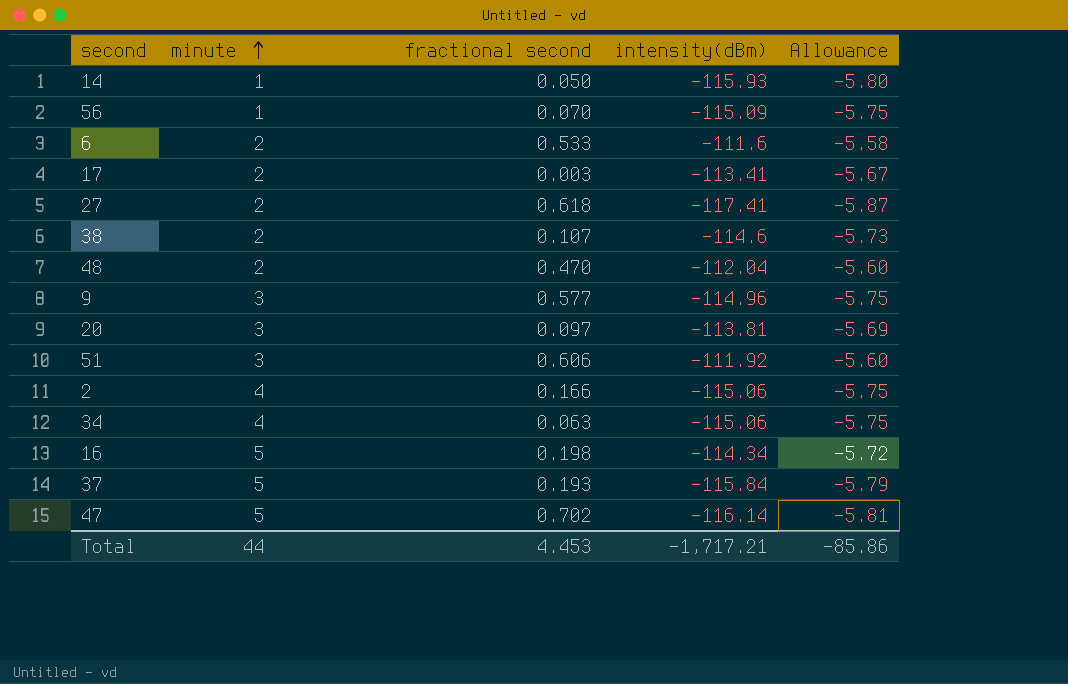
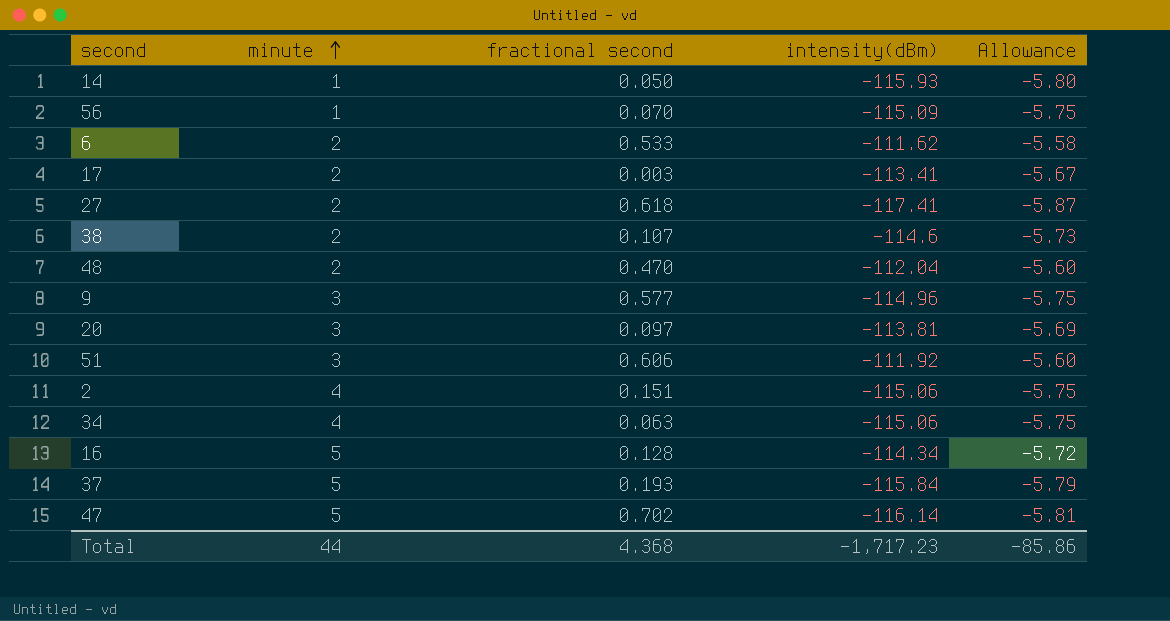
6 | intensity(dBm): -111.6 -> -111.62
2 | fractional second: 0.166 -> 0.151
16 | fractional second: 0.198 -> 0.128
Total | fractional second: 4.453 -> 4.368
Total | intensity(dBm): -1,717.21 -> -1,717.23

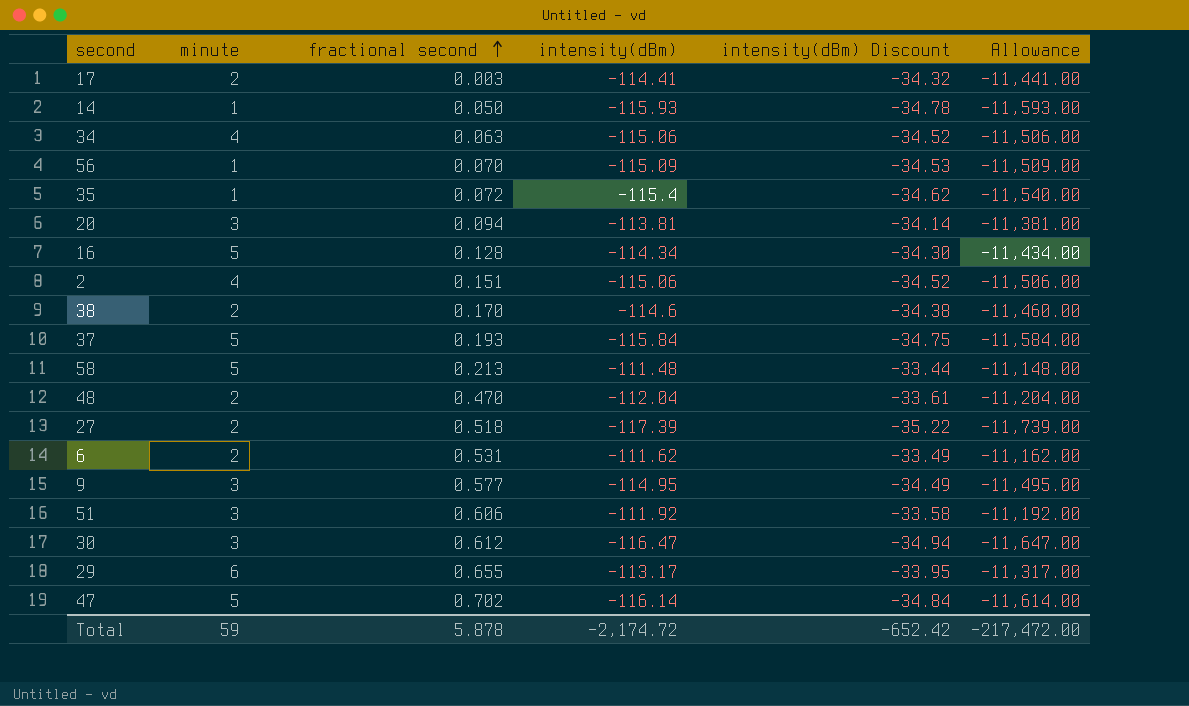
row order: minute ascending -> fractional second ascending
column intensity(dBm) Discount | formula: none -> [intensity(dBm)] * 0.3
column Allowance | formula: [intensity(dBm)] * 0.05 -> [intensity(dBm)] * 100
17 | intensity(dBm): -113.41 -> -114.41
row 35: none -> 1 | 0.072 | -115.4 | -34.62 | -11,540.00
20 | fractional second: 0.097 -> 0.094
38 | fractional second: 0.107 -> 0.170
row 58: none -> 5 | 0.213 | -111.48 | -33.44 | -11,148.00
27 | fractional second: 0.618 -> 0.518
27 | intensity(dBm): -117.41 -> -117.39
6 | fractional second: 0.533 -> 0.531
9 | intensity(dBm): -114.96 -> -114.95
row 30: none -> 3 | 0.612 | -116.47 | -34.94 | -11,647.00
row 29: none -> 6 | 0.655 | -113.17 | -33.95 | -11,317.00
Total | minute: 44 -> 59
Total | fractional second: 4.368 -> 5.878
Total | intensity(dBm): -1,717.23 -> -2,174.72
Total | Allowance: -85.86 -> -217,472.00

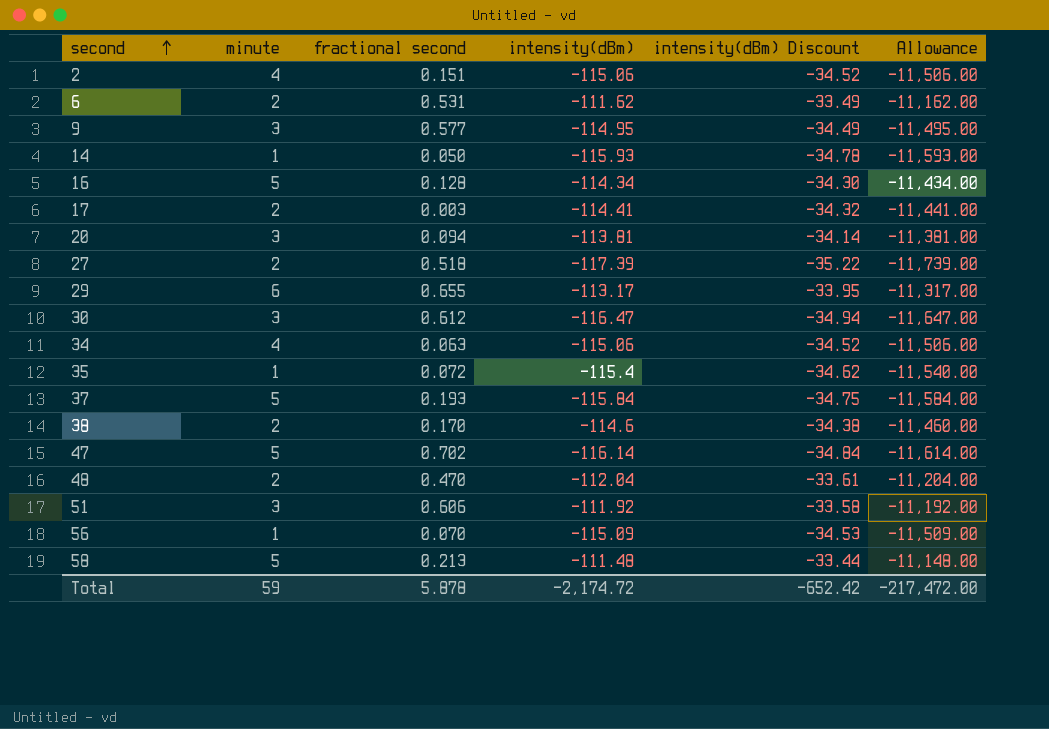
row order: fractional second ascending -> second ascending

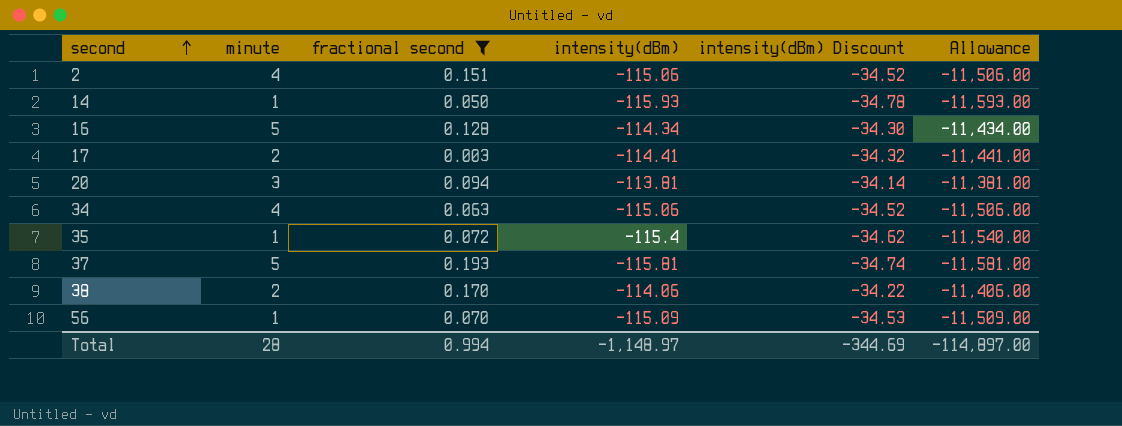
filter: none -> fractional second <= 0.193
37 | intensity(dBm): -115.84 -> -115.81
37 | intensity(dBm) Discount: -34.75 -> -34.74
37 | Allowance: -11,584.00 -> -11,581.00
38 | intensity(dBm): -114.6 -> -114.06
38 | intensity(dBm) Discount: -34.38 -> -34.22
38 | Allowance: -11,460.00 -> -11,406.00
Total | minute: 59 -> 28
Total | fractional second: 5.878 -> 0.994
Total | intensity(dBm): -2,174.72 -> -1,148.97
Total | intensity(dBm) Discount: -652.42 -> -344.69
Total | Allowance: -217,472.00 -> -114,897.00

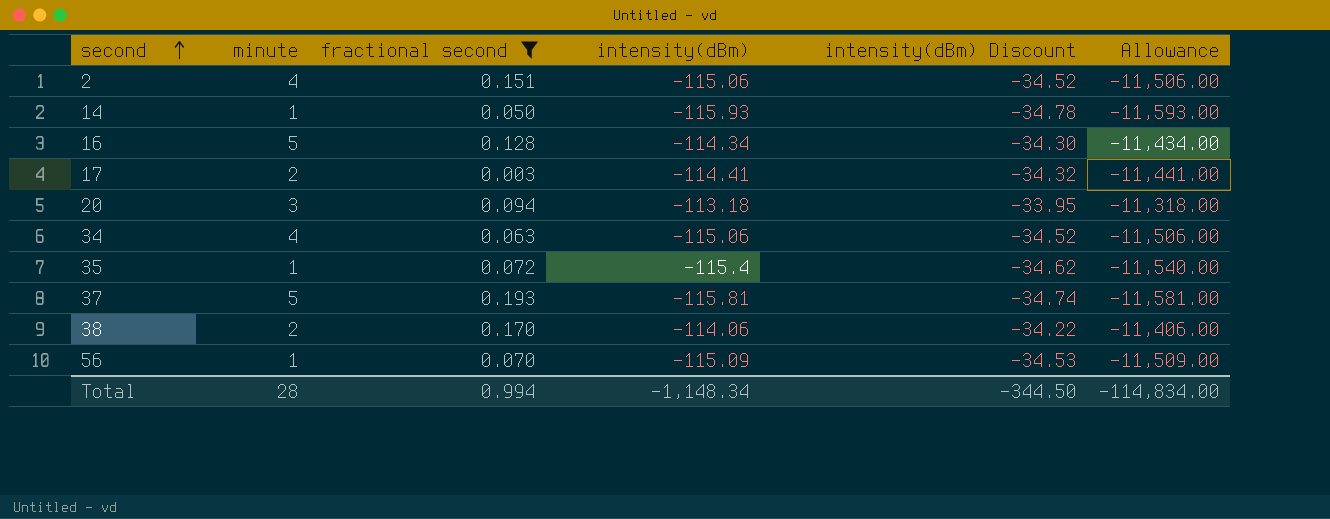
20 | intensity(dBm): -113.81 -> -113.18
20 | intensity(dBm) Discount: -34.14 -> -33.95
20 | Allowance: -11,381.00 -> -11,318.00
Total | intensity(dBm): -1,148.97 -> -1,148.34
Total | intensity(dBm) Discount: -344.69 -> -344.50
Total | Allowance: -114,897.00 -> -114,834.00

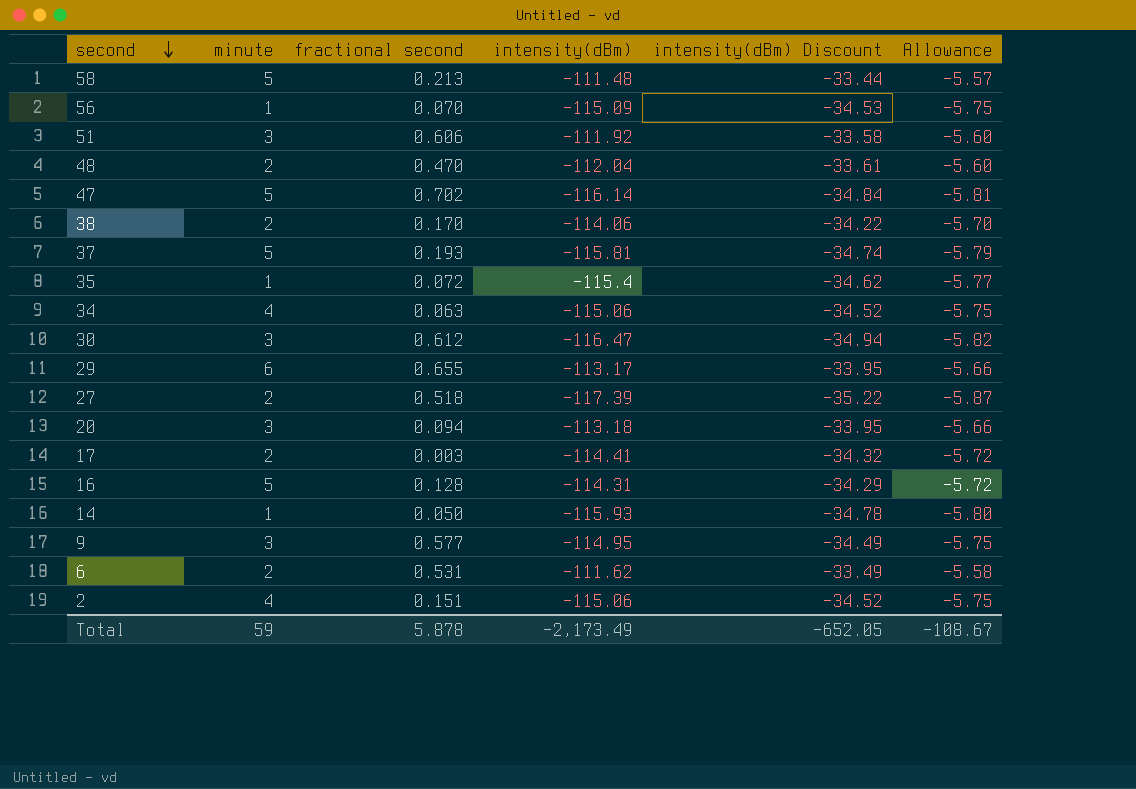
filter: fractional second <= 0.193 -> none
row order: second ascending -> second descending
column Allowance | formula: [intensity(dBm)] * 100 -> [intensity(dBm)] * 0.05
16 | intensity(dBm): -114.34 -> -114.31
16 | intensity(dBm) Discount: -34.30 -> -34.29
Total | minute: 28 -> 59
Total | fractional second: 0.994 -> 5.878
Total | intensity(dBm): -1,148.34 -> -2,173.49
Total | intensity(dBm) Discount: -344.50 -> -652.05
Total | Allowance: -114,834.00 -> -108.67

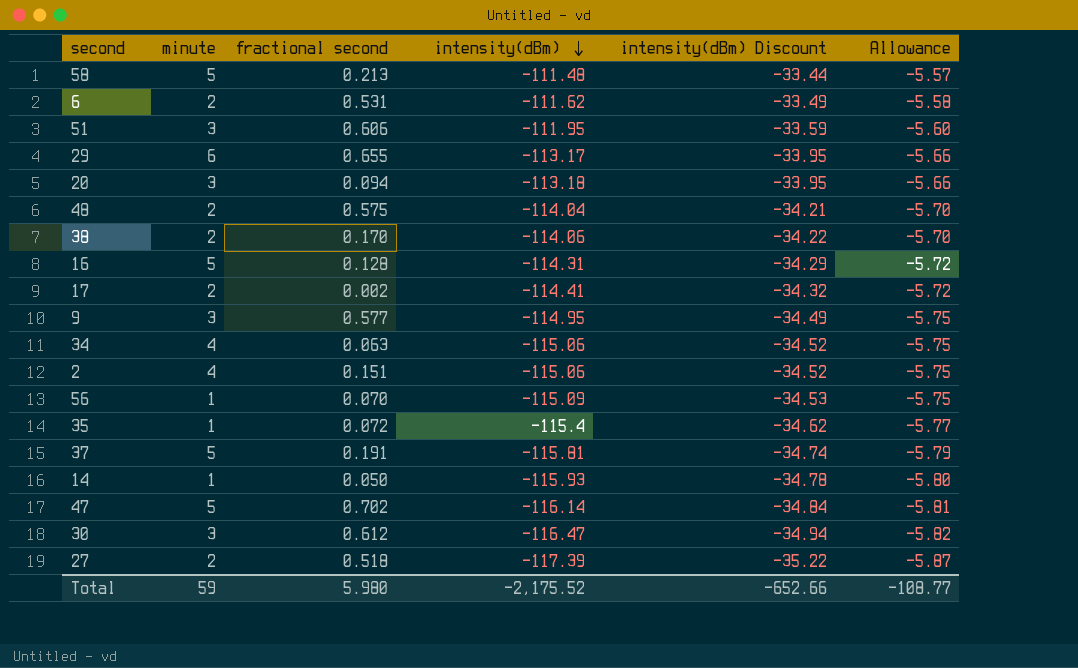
row order: second descending -> intensity(dBm) descending
51 | intensity(dBm): -111.92 -> -111.95
51 | intensity(dBm) Discount: -33.58 -> -33.59
48 | fractional second: 0.470 -> 0.575
48 | intensity(dBm): -112.04 -> -114.04
48 | intensity(dBm) Discount: -33.61 -> -34.21
48 | Allowance: -5.60 -> -5.70
17 | fractional second: 0.003 -> 0.002
37 | fractional second: 0.193 -> 0.191
Total | fractional second: 5.878 -> 5.980
Total | intensity(dBm): -2,173.49 -> -2,175.52
Total | intensity(dBm) Discount: -652.05 -> -652.66
Total | Allowance: -108.67 -> -108.77

